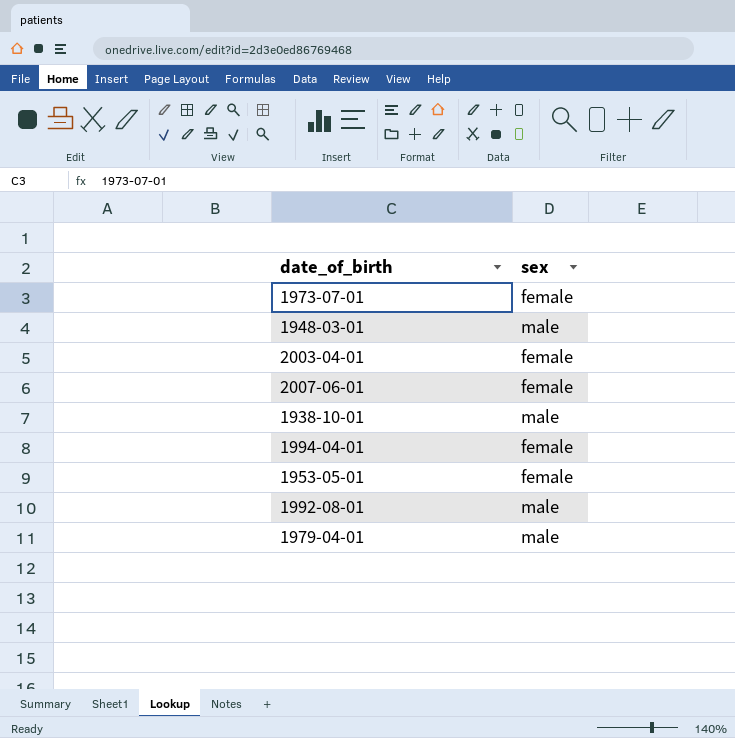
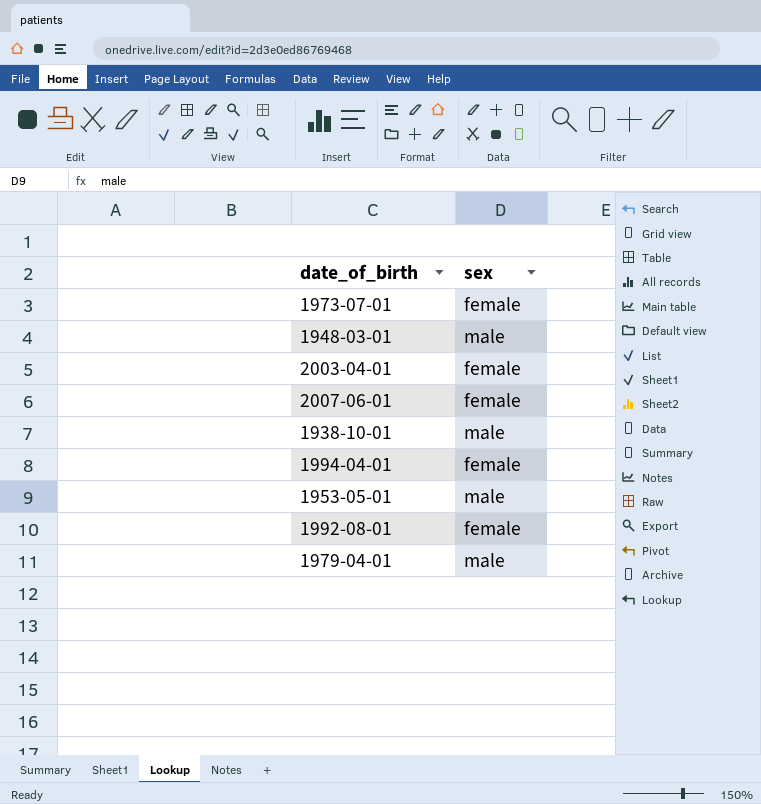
1953-05-01 | sex: female -> male
1992-08-01 | sex: male -> female

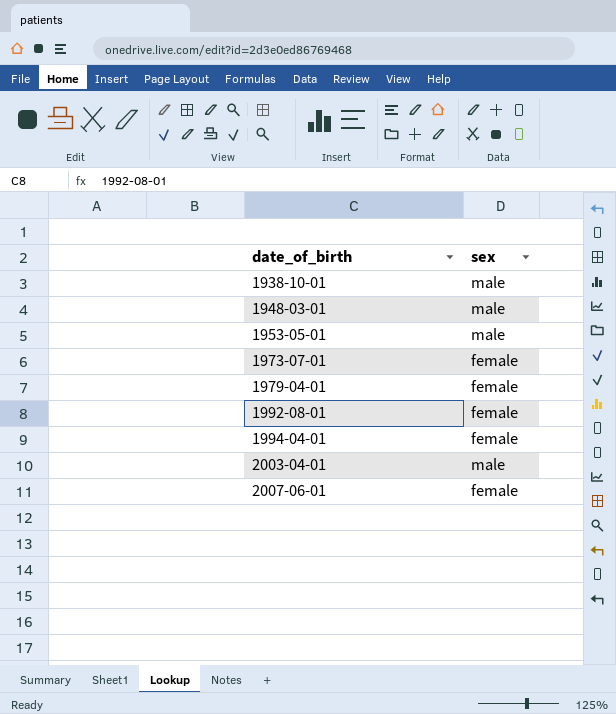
row order: none -> date_of_birth ascending
1979-04-01 | sex: male -> female
2003-04-01 | sex: female -> male

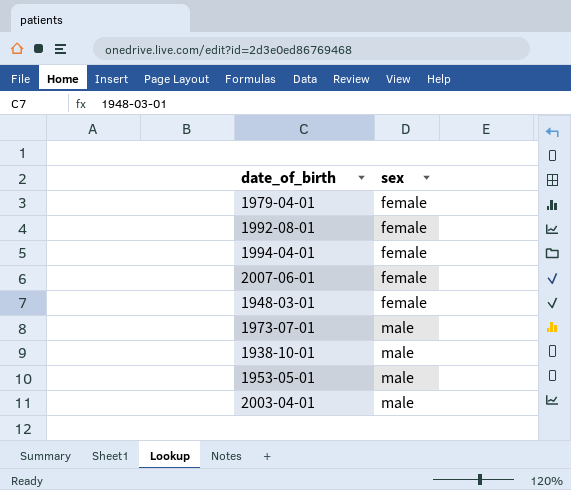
row order: date_of_birth ascending -> sex ascending
1948-03-01 | sex: male -> female
1973-07-01 | sex: female -> male

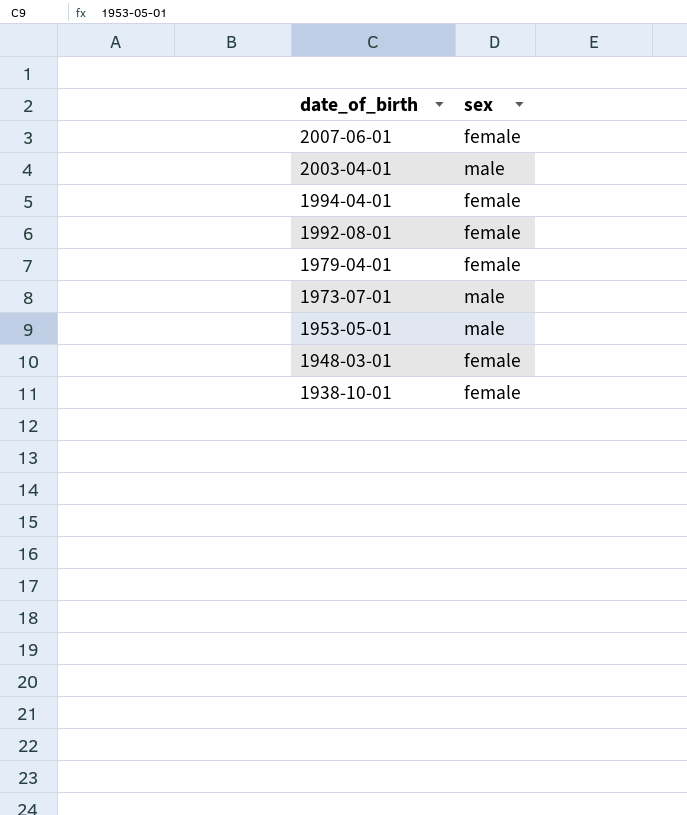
row order: sex ascending -> date_of_birth descending
1938-10-01 | sex: male -> female

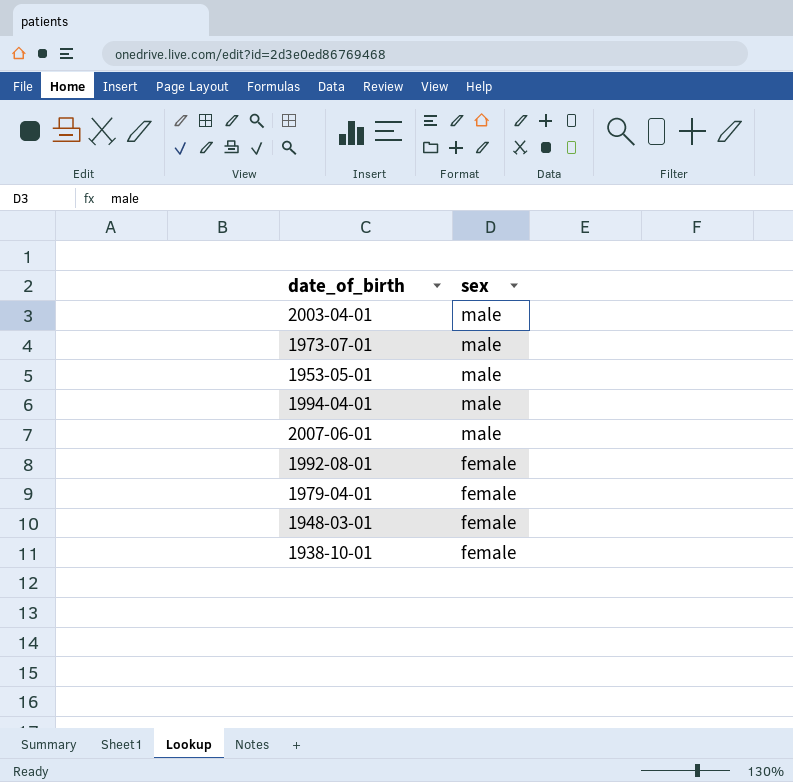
row order: date_of_birth descending -> sex descending
1994-04-01 | sex: female -> male
2007-06-01 | sex: female -> male

